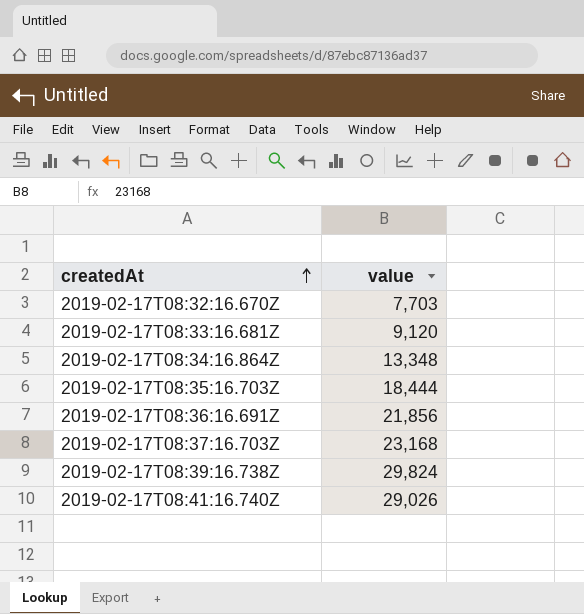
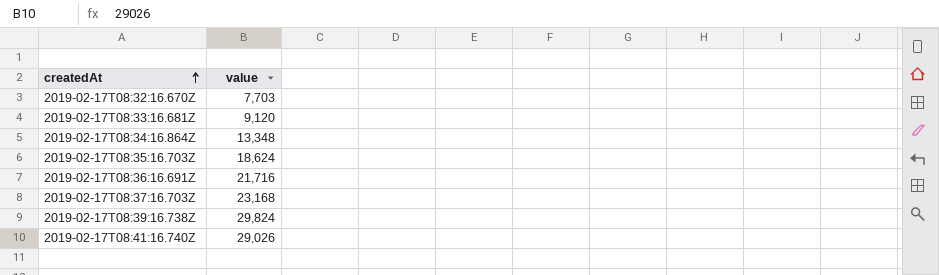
2019-02-17T08:35:16.703Z | value: 18,444 -> 18,624
2019-02-17T08:36:16.691Z | value: 21,856 -> 21,716

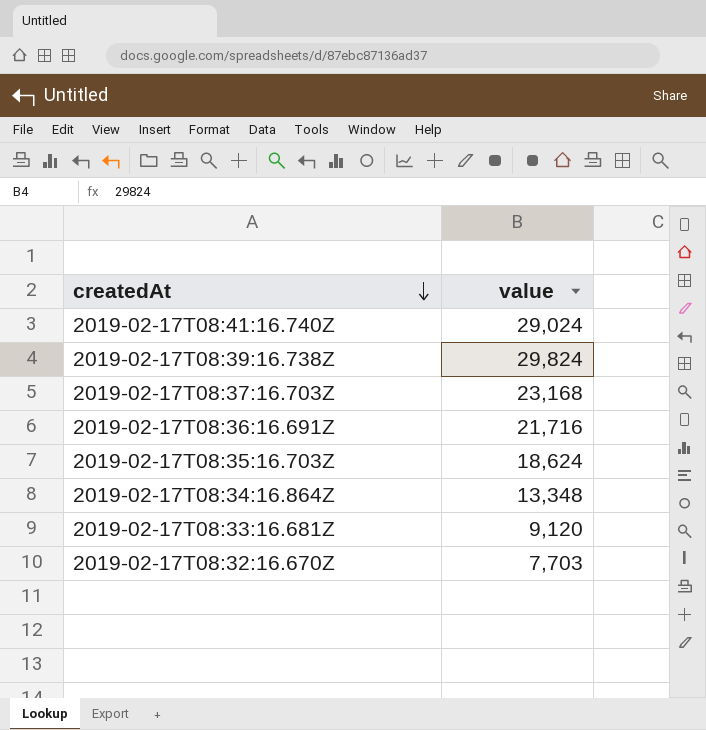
row order: createdAt ascending -> createdAt descending
2019-02-17T08:41:16.740Z | value: 29,026 -> 29,024

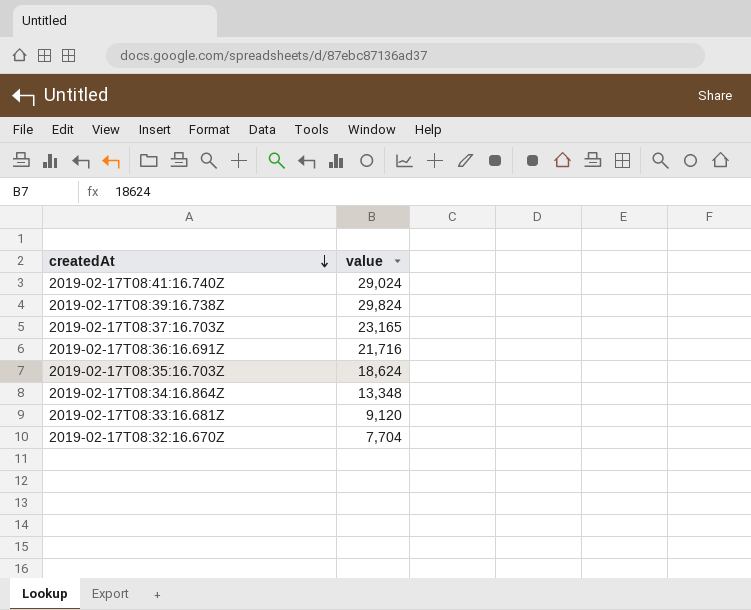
2019-02-17T08:37:16.703Z | value: 23,168 -> 23,165
2019-02-17T08:32:16.670Z | value: 7,703 -> 7,704

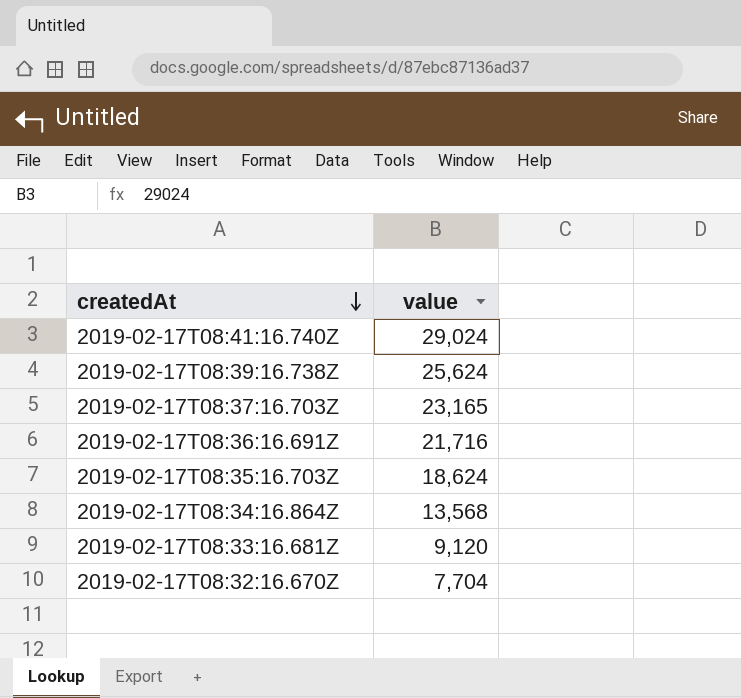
2019-02-17T08:39:16.738Z | value: 29,824 -> 25,624
2019-02-17T08:34:16.864Z | value: 13,348 -> 13,568

